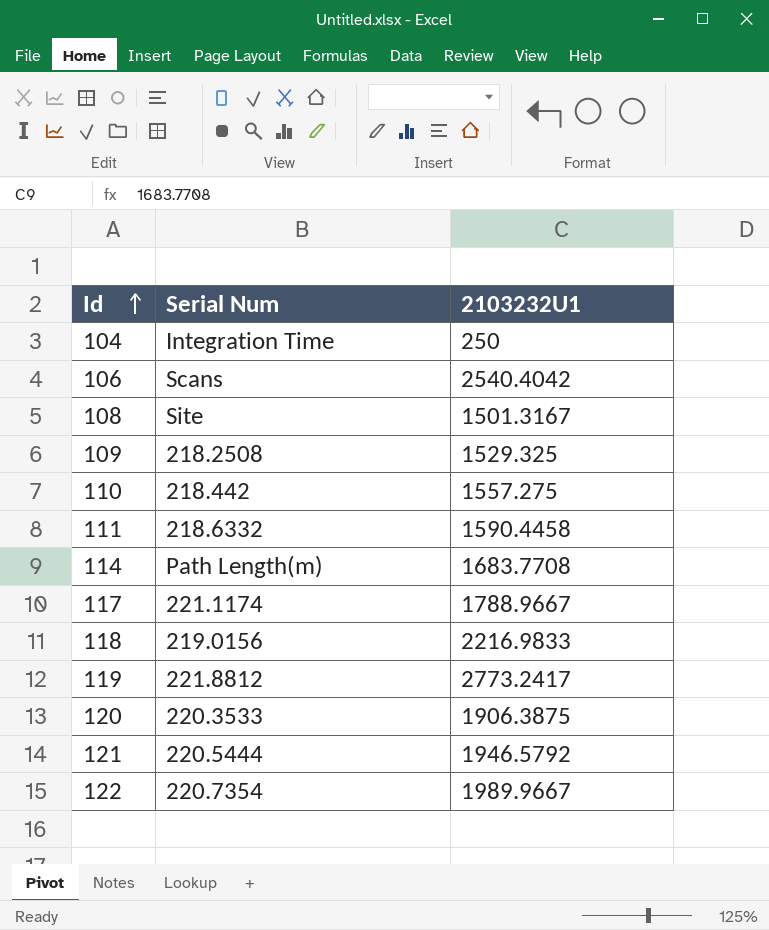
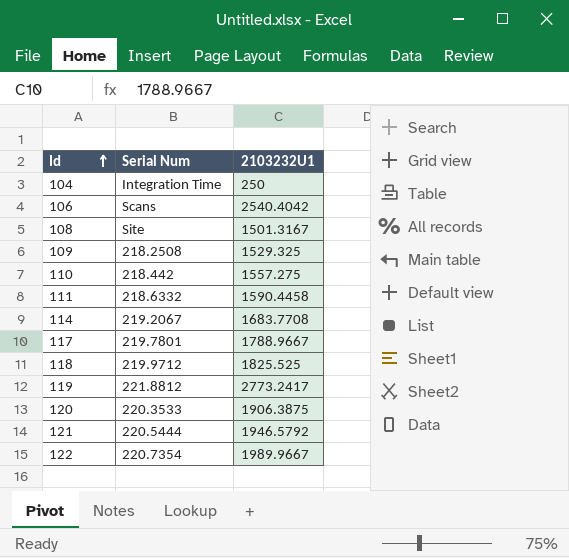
114 | Serial Num: Path Length(m) -> 219.2067
117 | Serial Num: 221.1174 -> 219.7801
118 | Serial Num: 219.0156 -> 219.9712
118 | 2103232U1: 2216.9833 -> 1825.525

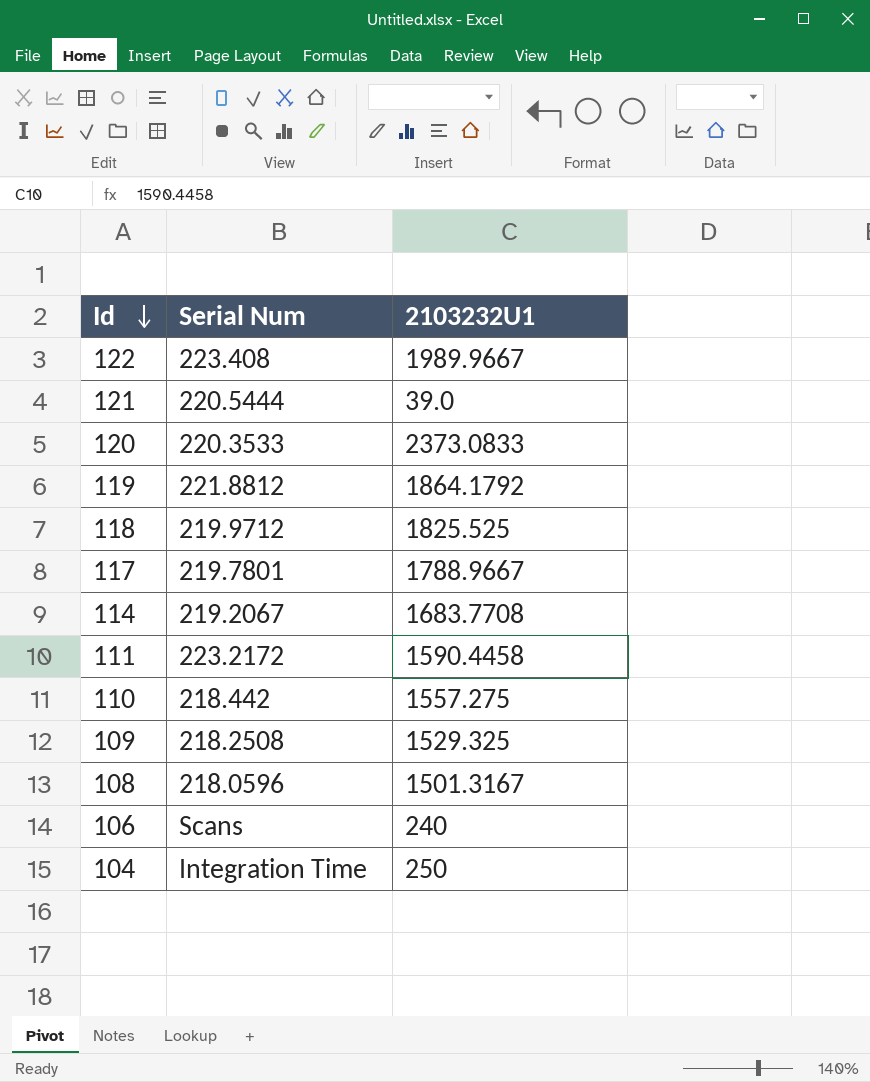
row order: Id ascending -> Id descending
122 | Serial Num: 220.7354 -> 223.408
121 | 2103232U1: 1946.5792 -> 39.0
120 | 2103232U1: 1906.3875 -> 2373.0833
119 | 2103232U1: 2773.2417 -> 1864.1792
111 | Serial Num: 218.6332 -> 223.2172
108 | Serial Num: Site -> 218.0596
106 | 2103232U1: 2540.4042 -> 240

